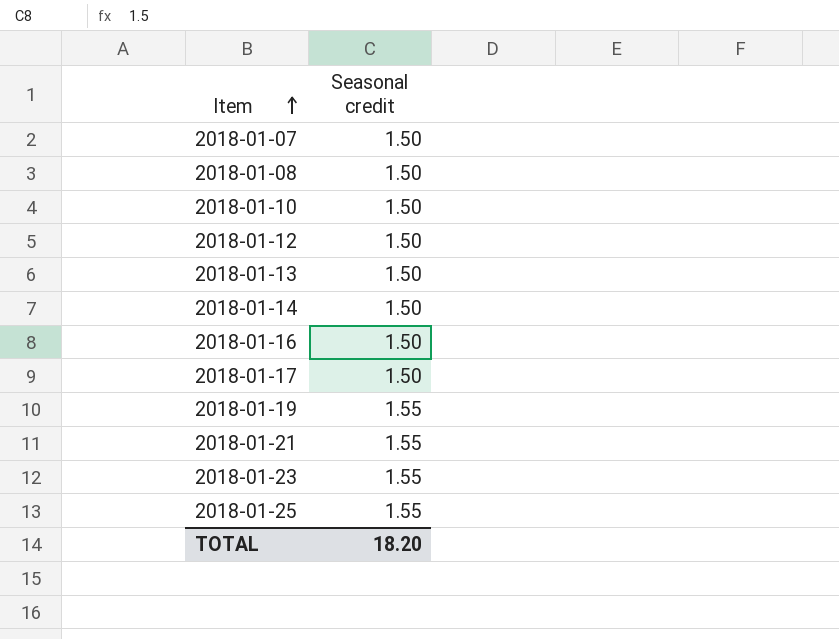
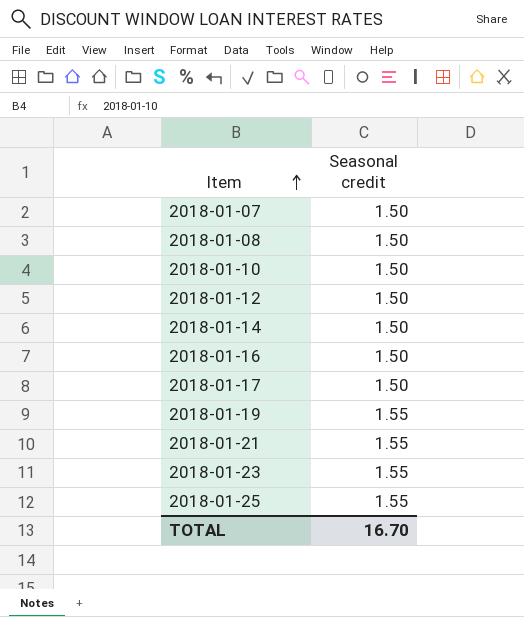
row 2018-01-13: 1.50 -> none
TOTAL | Seasonal credit: 18.20 -> 16.70

